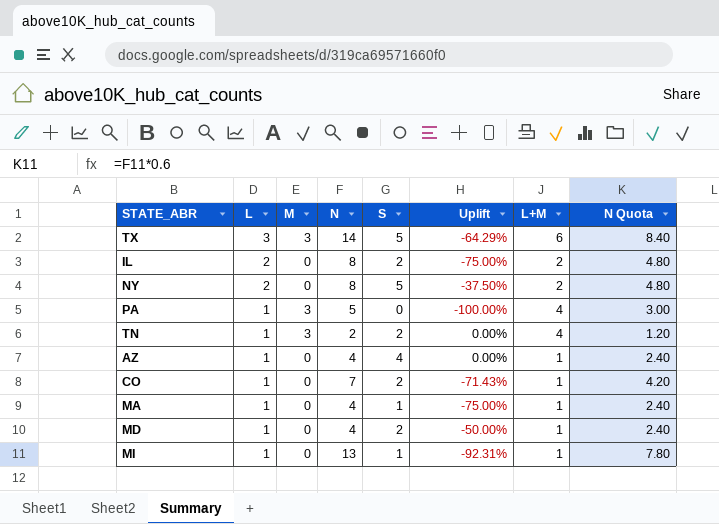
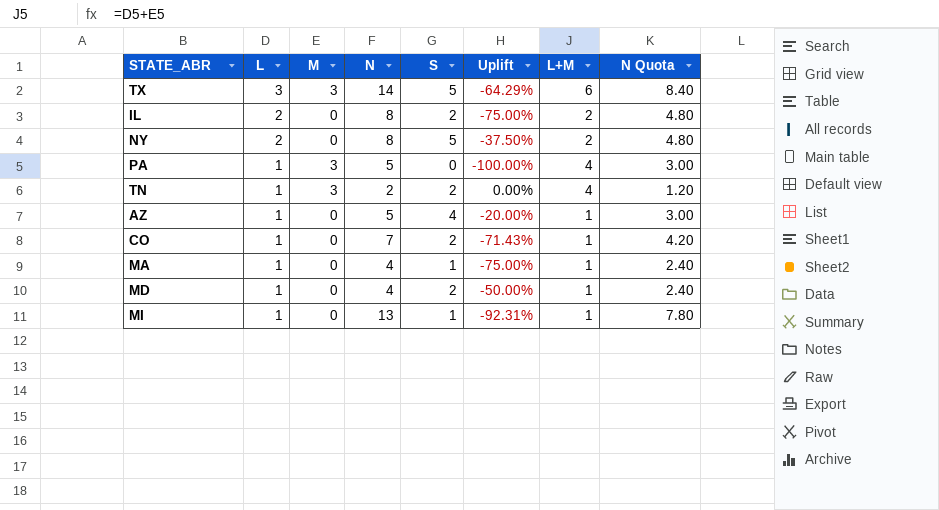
AZ | N: 4 -> 5
AZ | Uplift: 0.00% -> -20.00%
AZ | N Quota: 2.40 -> 3.00

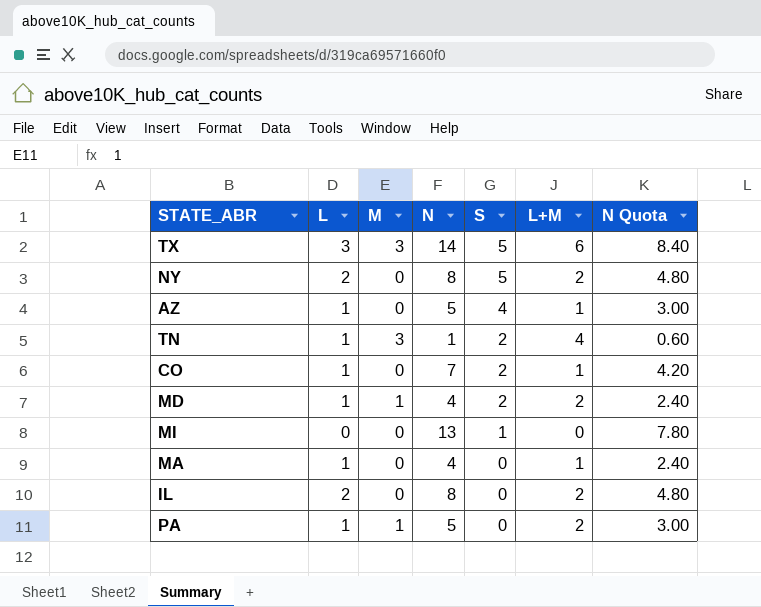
row order: L descending -> S descending
column Uplift | formula: ([S] - [N]) / [N] -> none
TN | N: 2 -> 1
TN | N Quota: 1.20 -> 0.60
MD | M: 0 -> 1
MD | L+M: 1 -> 2
MI | L: 1 -> 0
MI | L+M: 1 -> 0
MA | S: 1 -> 0
IL | S: 2 -> 0
PA | M: 3 -> 1
PA | L+M: 4 -> 2

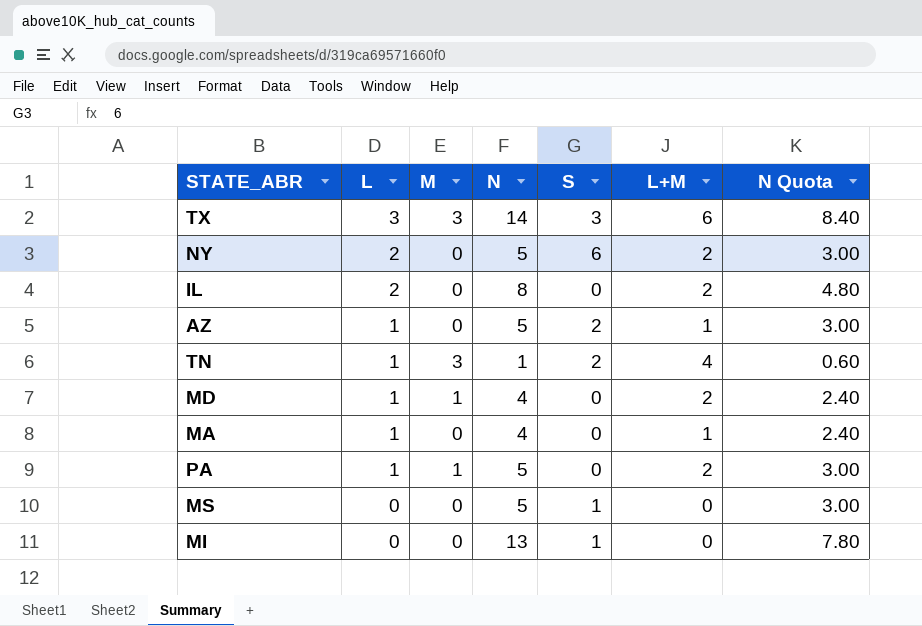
row order: S descending -> L descending
row CO: 1 | 0 | 7 | 2 | 1 | 4.20 -> none
TX | S: 5 -> 3
NY | N: 8 -> 5
NY | S: 5 -> 6
NY | N Quota: 4.80 -> 3.00
AZ | S: 4 -> 2
MD | S: 2 -> 0
row MS: none -> 0 | 0 | 5 | 1 | 0 | 3.00

